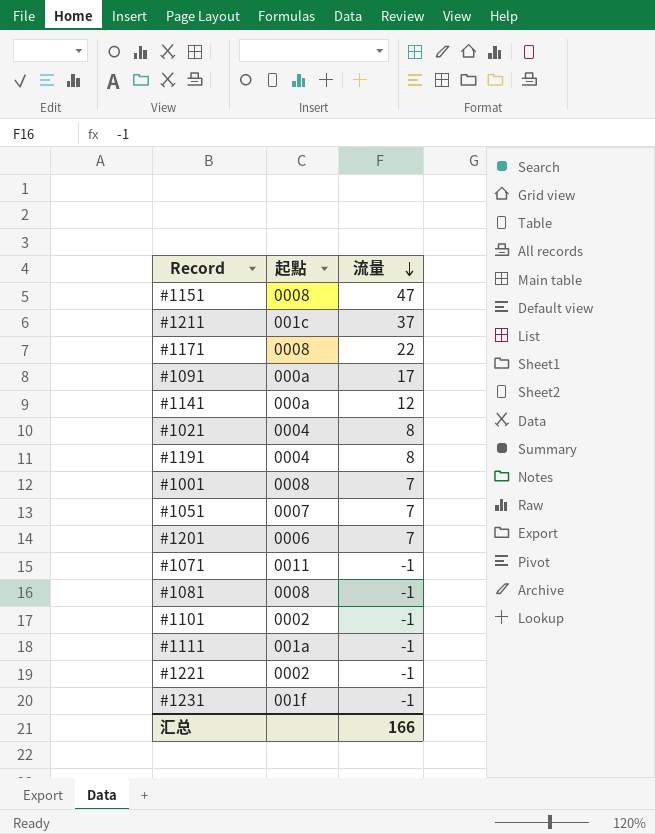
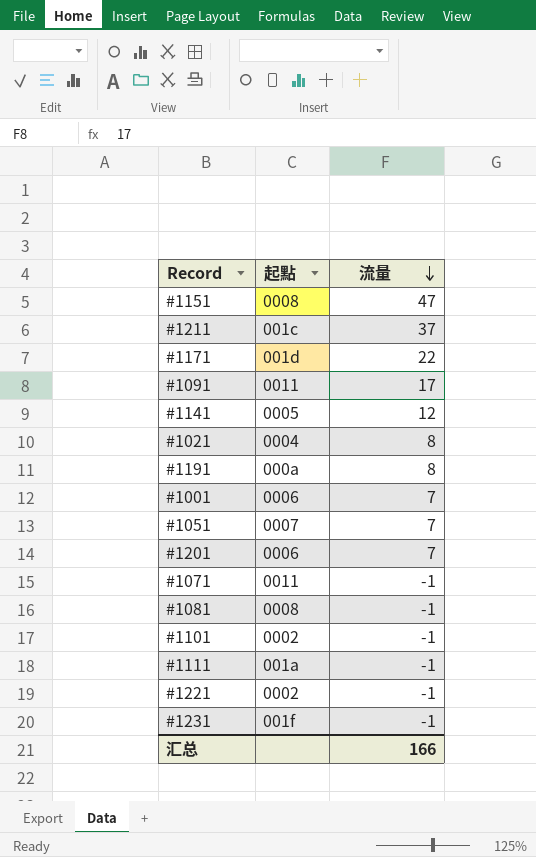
#1171 | 起點: 0008 -> 001d
#1091 | 起點: 000a -> 0011
#1141 | 起點: 000a -> 0005
#1191 | 起點: 0004 -> 000a
#1001 | 起點: 0008 -> 0006

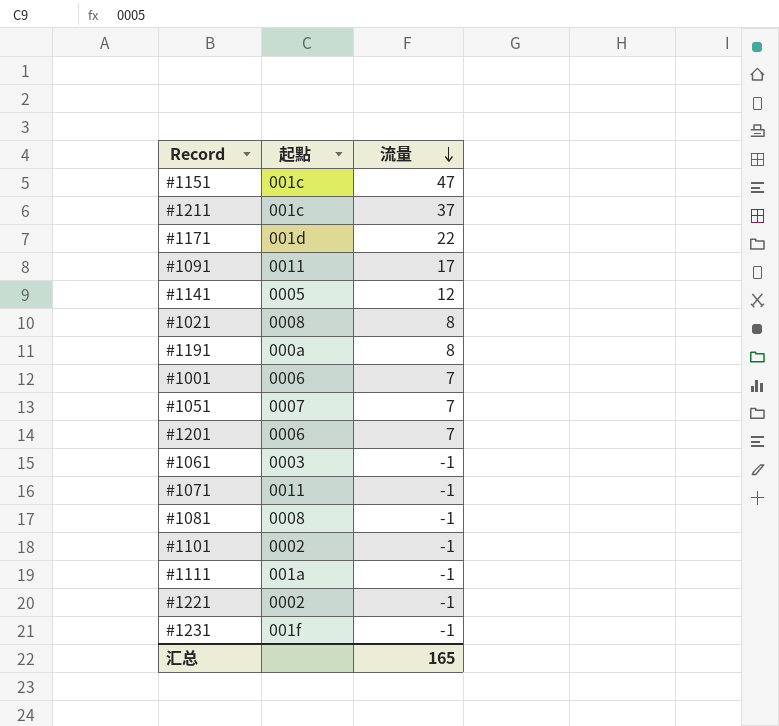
#1151 | 起點: 0008 -> 001c
#1021 | 起點: 0004 -> 0008
row #1061: none -> 0003 | -1
汇总 | 流量: 166 -> 165

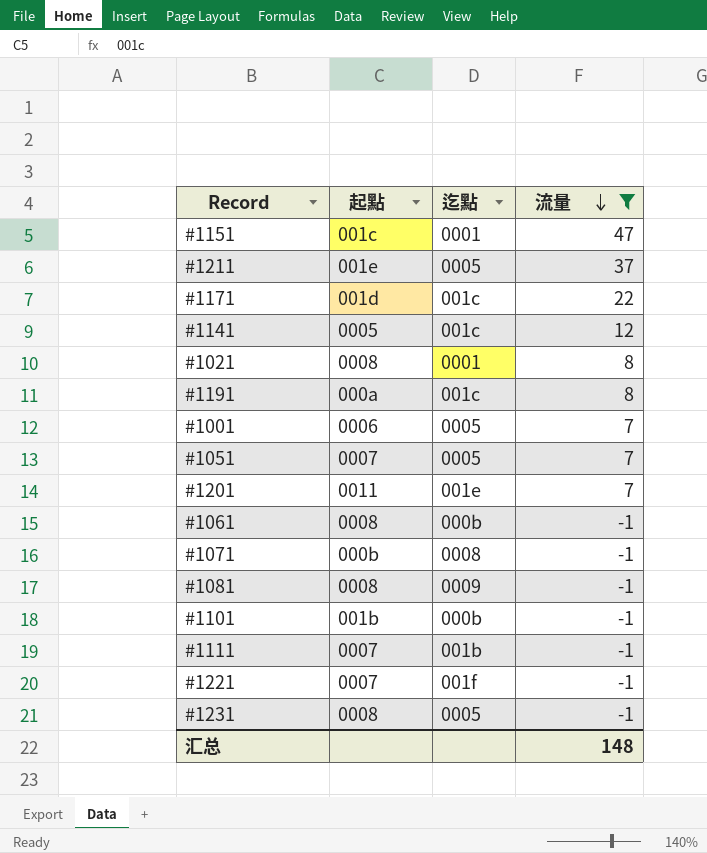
filter: none -> 流量 != 17
column 迄點 | position: none -> 3
#1211 | 起點: 001c -> 001e
#1201 | 起點: 0006 -> 0011
#1061 | 起點: 0003 -> 0008
#1071 | 起點: 0011 -> 000b
#1101 | 起點: 0002 -> 001b
#1111 | 起點: 001a -> 0007
#1221 | 起點: 0002 -> 0007
#1231 | 起點: 001f -> 0008
汇总 | 流量: 165 -> 148

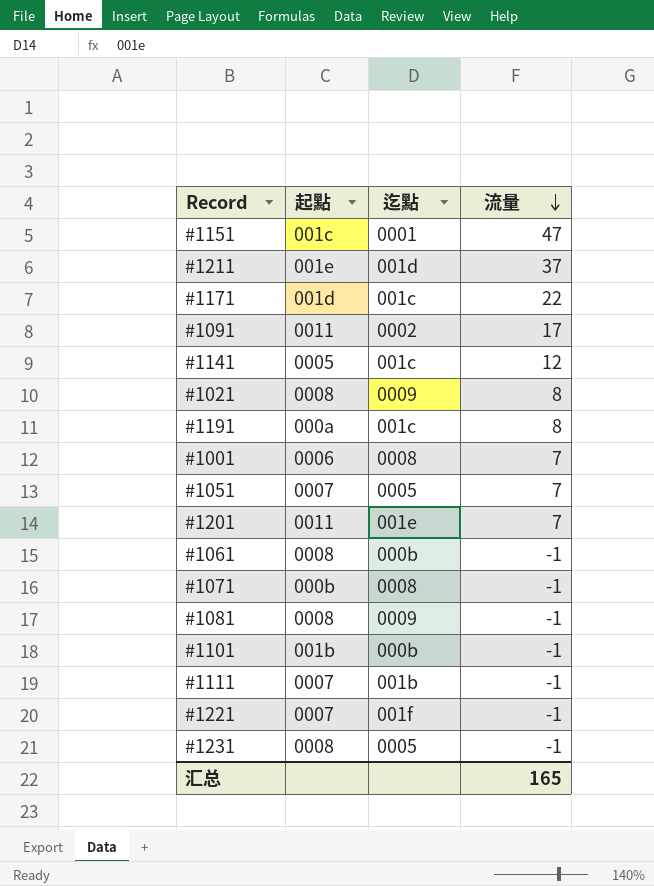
filter: 流量 != 17 -> none
#1211 | 迄點: 0005 -> 001d
#1021 | 迄點: 0001 -> 0009
#1001 | 迄點: 0005 -> 0008
汇总 | 流量: 148 -> 165

